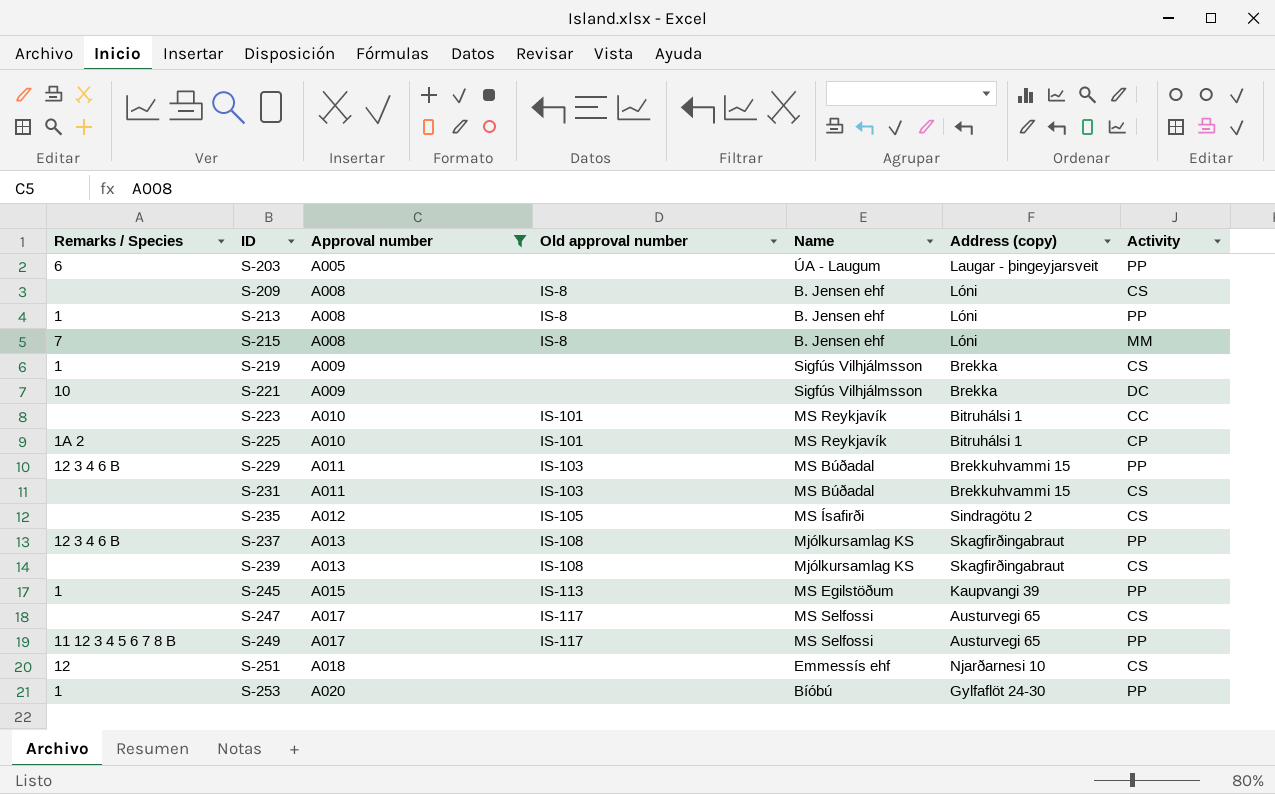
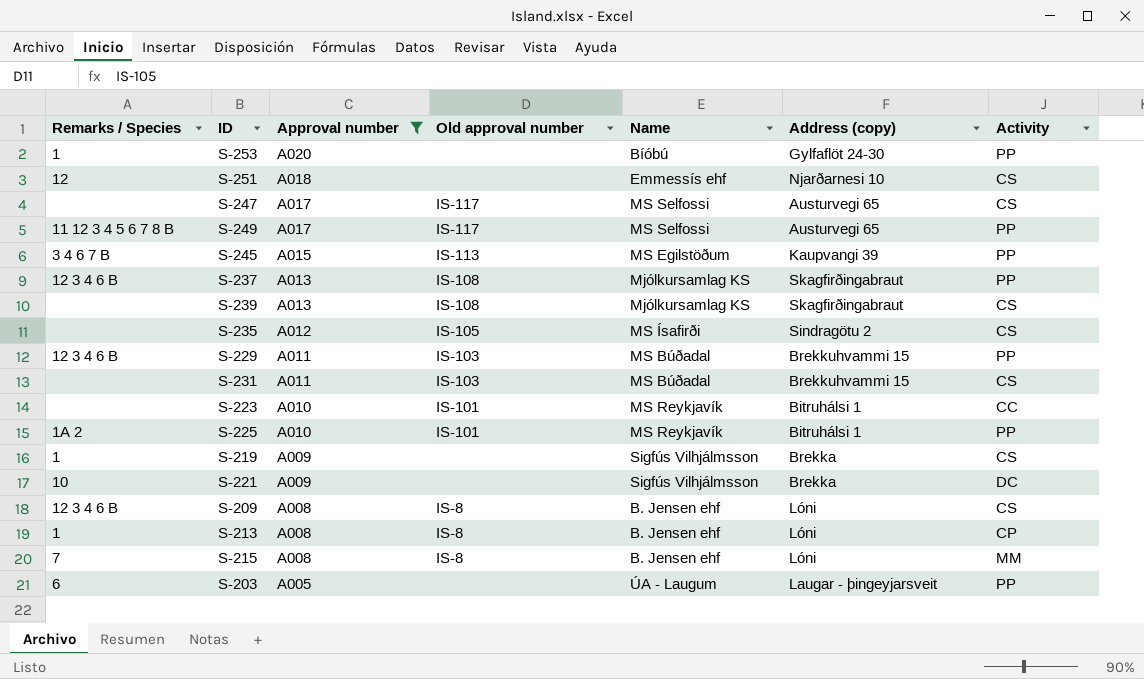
row order: ID ascending -> Approval number descending
S-245 | Remarks / Species: 1 -> 3 4 6 7 B
S-225 | Activity: CP -> PP
S-209 | Remarks / Species: none -> 12 3 4 6 B
S-213 | Activity: PP -> CP

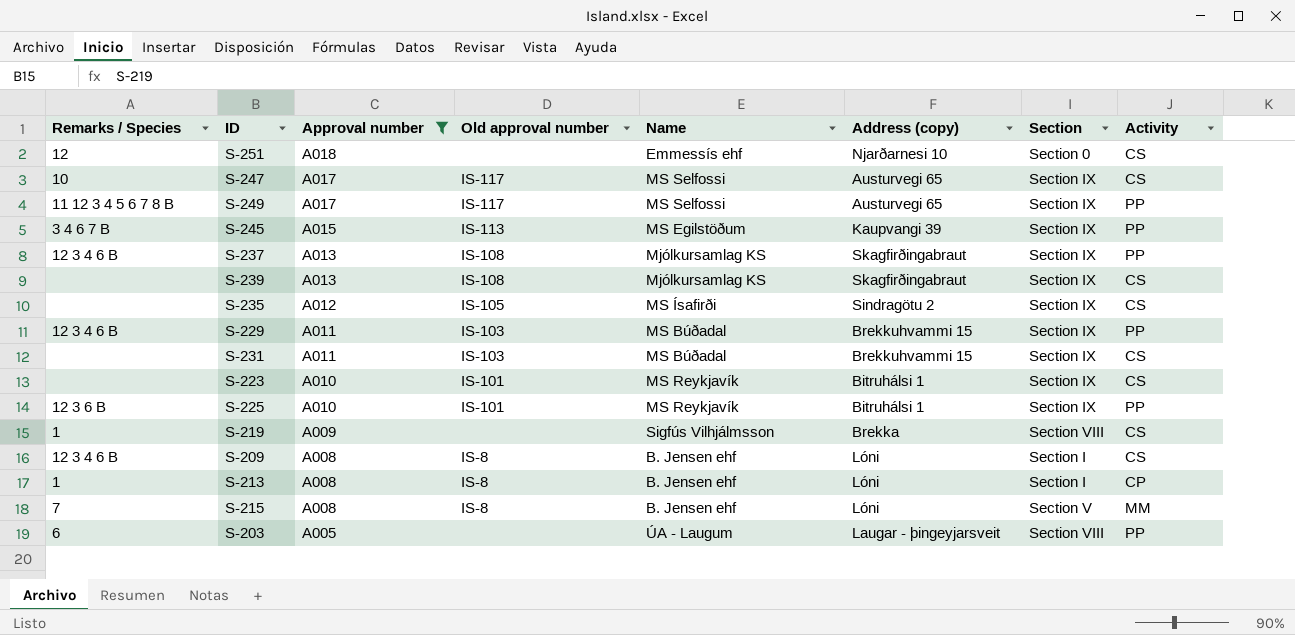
column Section | position: none -> 7
row S-253: 1 | A020 | none | Bíóbú | Gylfaflöt 24-30 | PP -> none
row S-221: 10 | A009 | none | Sigfús Vilhjálmsson | Brekka | DC -> none
S-247 | Remarks / Species: none -> 10
S-223 | Activity: CC -> CS
S-225 | Remarks / Species: 1A 2 -> 12 3 6 B

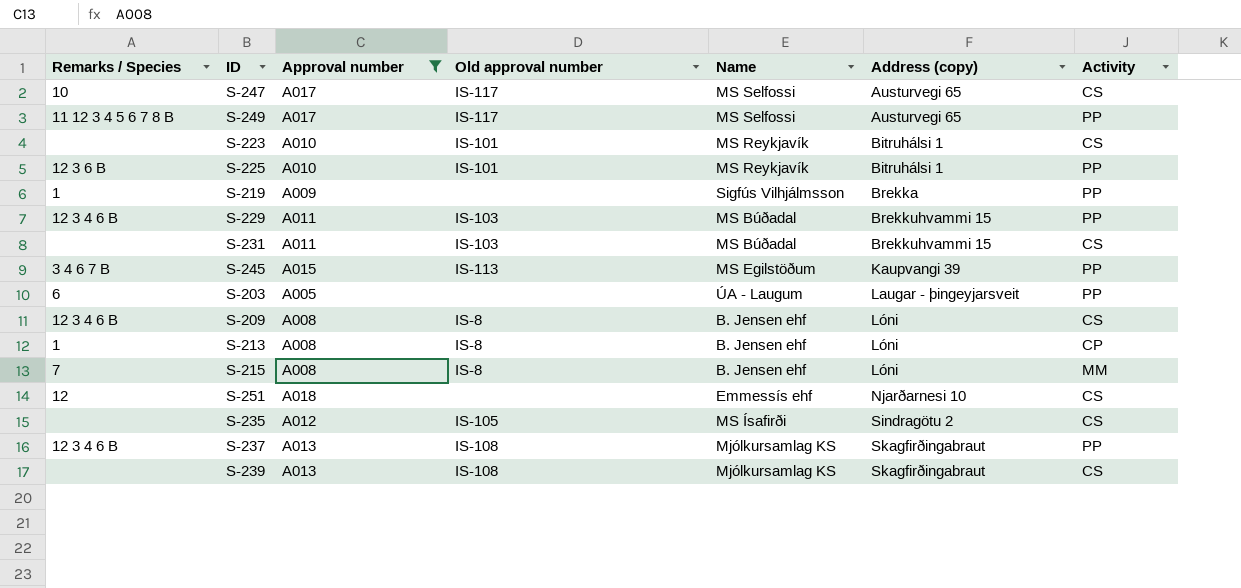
row order: Approval number descending -> Address (copy) ascending
column Section | position: 7 -> none
S-219 | Activity: CS -> PP

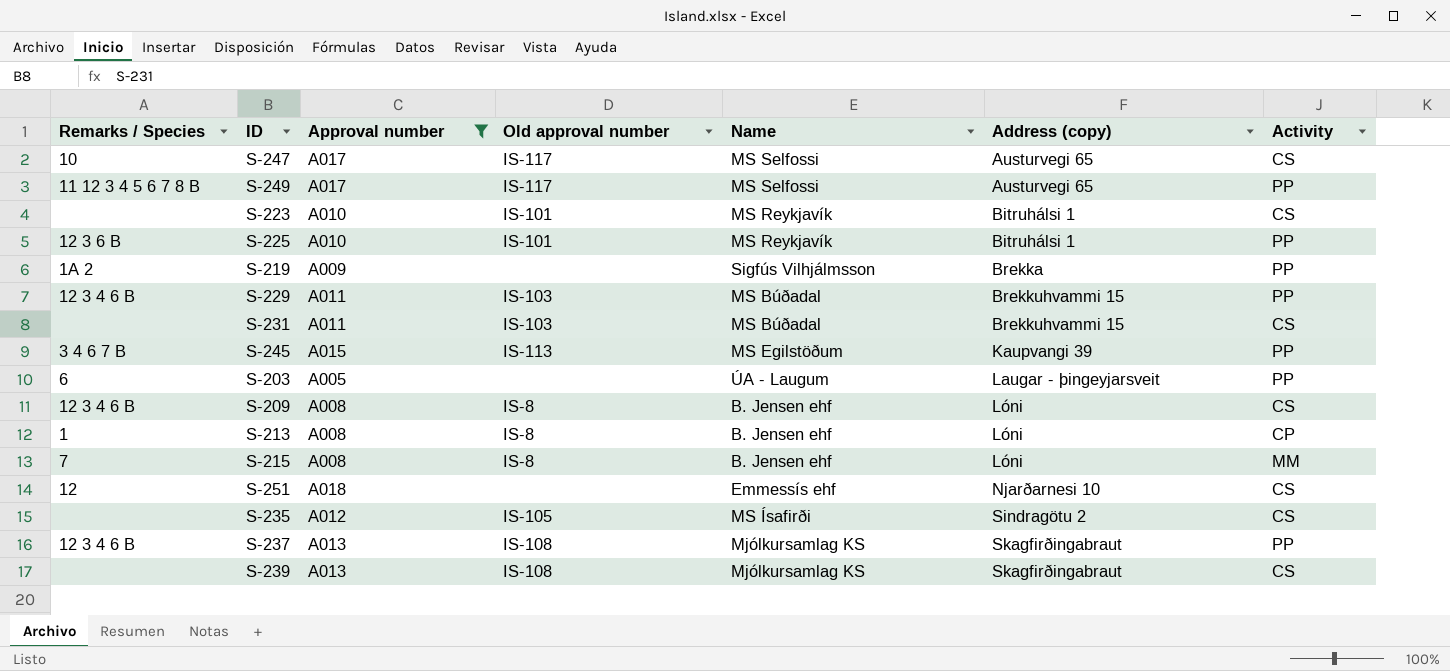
S-219 | Remarks / Species: 1 -> 1A 2

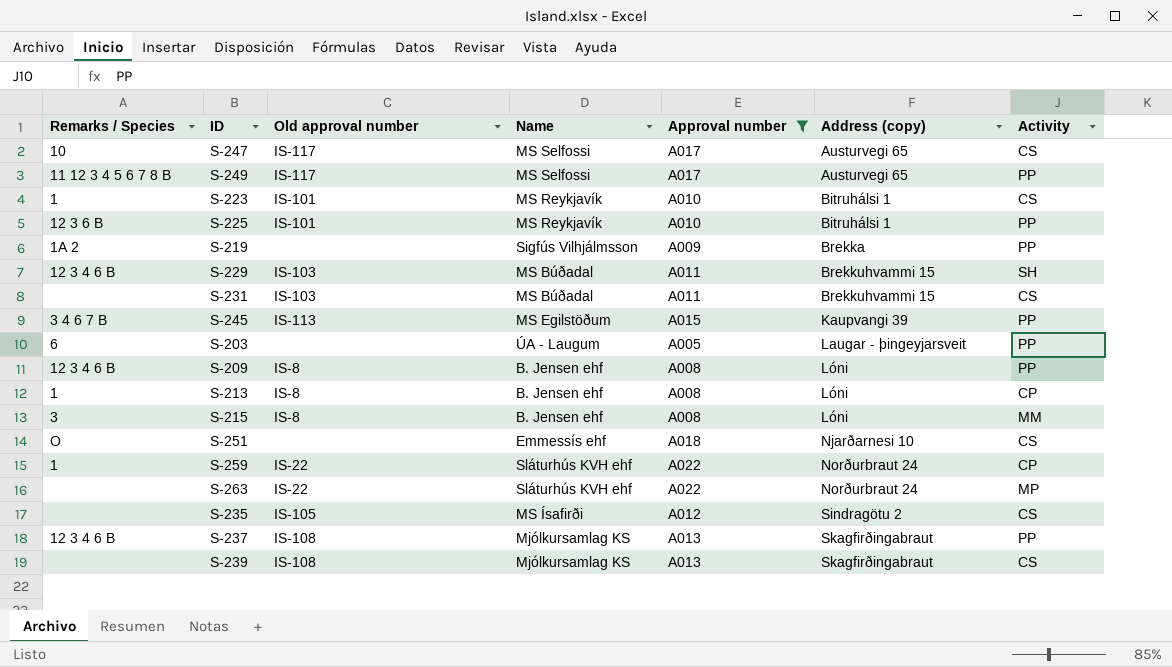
column Approval number | position: 3 -> 5
S-223 | Remarks / Species: none -> 1
S-229 | Activity: PP -> SH
S-209 | Activity: CS -> PP
S-215 | Remarks / Species: 7 -> 3
S-251 | Remarks / Species: 12 -> O
row S-259: none -> 1 | IS-22 | Sláturhús KVH ehf | A022 | Norðurbraut 24 | CP
row S-263: none -> none | IS-22 | Sláturhús KVH ehf | A022 | Norðurbraut 24 | MP

